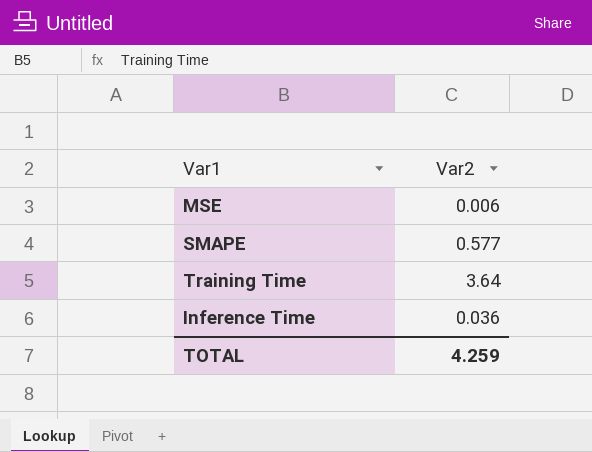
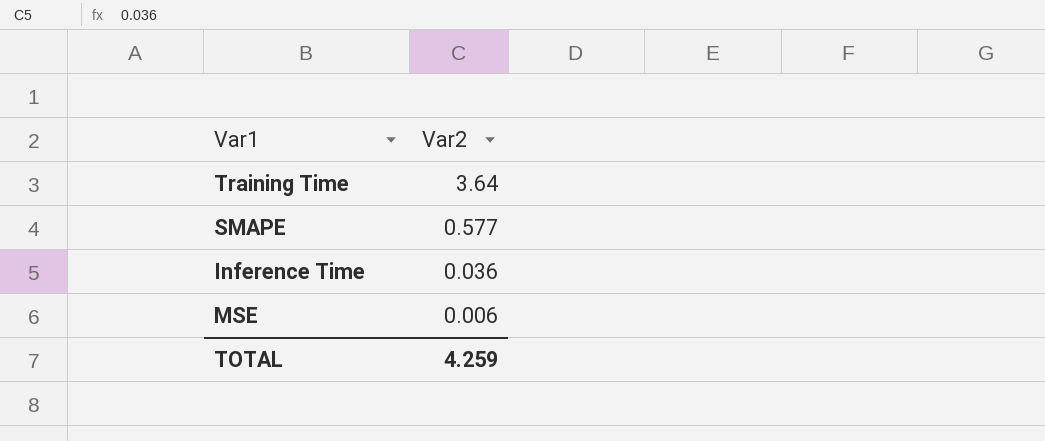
row order: none -> Var2 descending

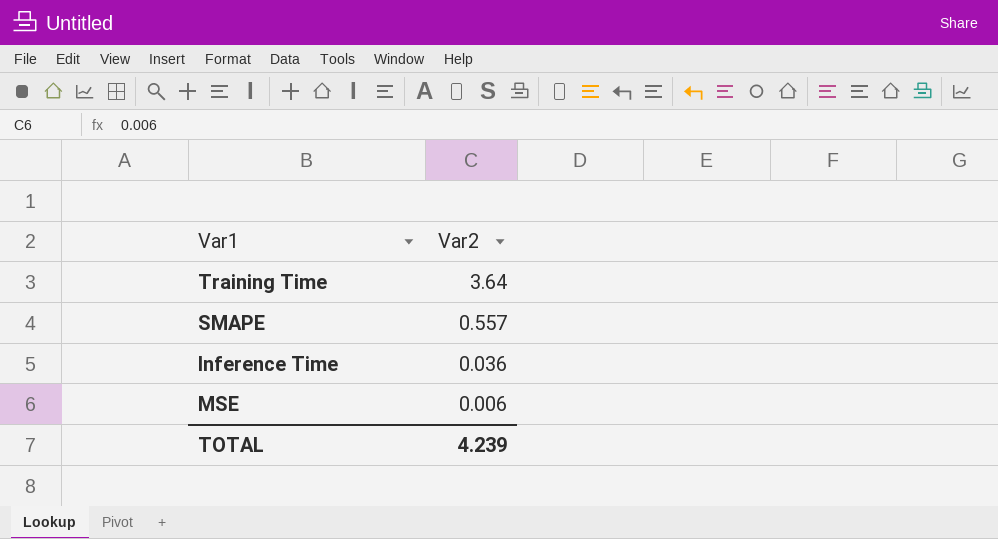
SMAPE | Var2: 0.577 -> 0.557
TOTAL | Var2: 4.259 -> 4.239

